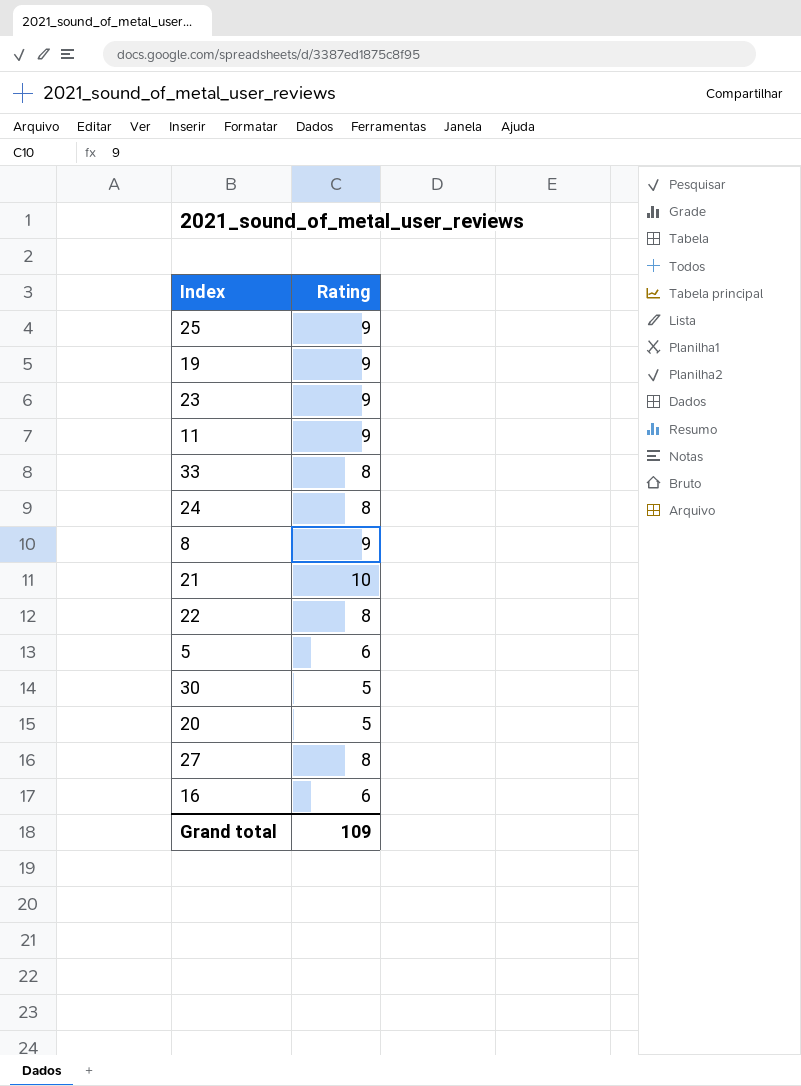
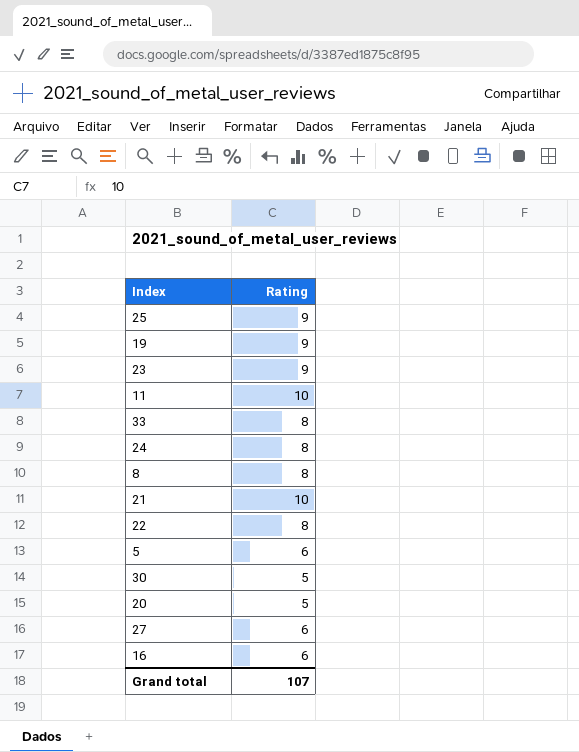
11 | Rating: 9 -> 10
8 | Rating: 9 -> 8
27 | Rating: 8 -> 6
Grand total | Rating: 109 -> 107

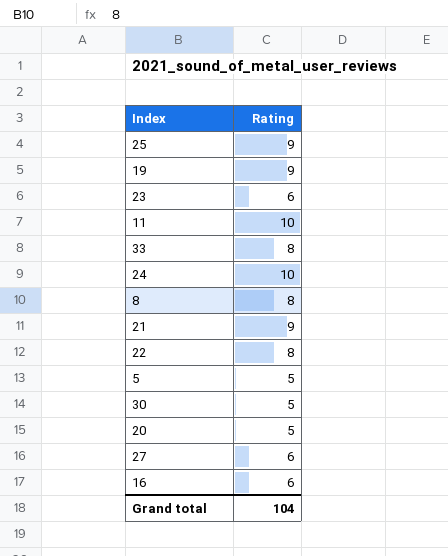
23 | Rating: 9 -> 6
24 | Rating: 8 -> 10
21 | Rating: 10 -> 9
5 | Rating: 6 -> 5
Grand total | Rating: 107 -> 104

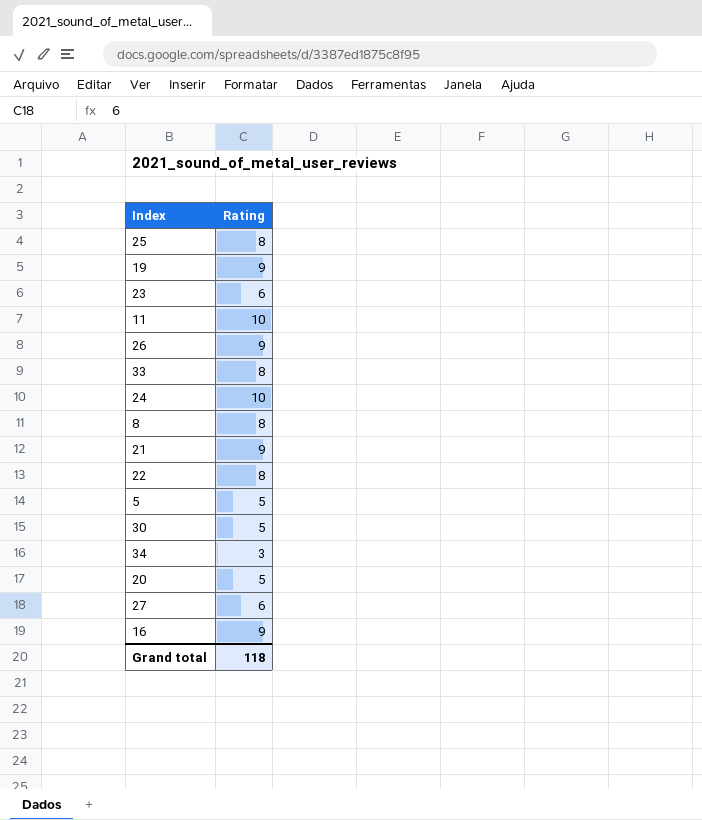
25 | Rating: 9 -> 8
row 26: none -> 9
row 34: none -> 3
16 | Rating: 6 -> 9
Grand total | Rating: 104 -> 118

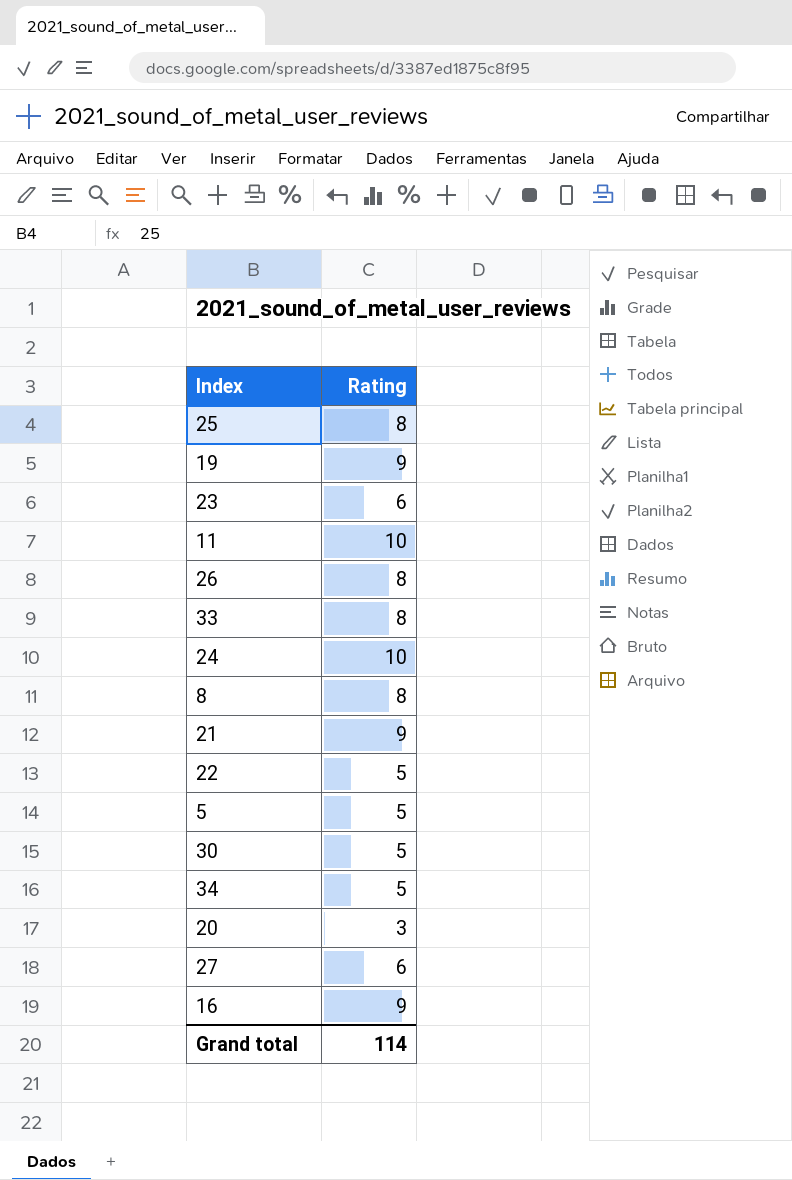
26 | Rating: 9 -> 8
22 | Rating: 8 -> 5
34 | Rating: 3 -> 5
20 | Rating: 5 -> 3
Grand total | Rating: 118 -> 114

